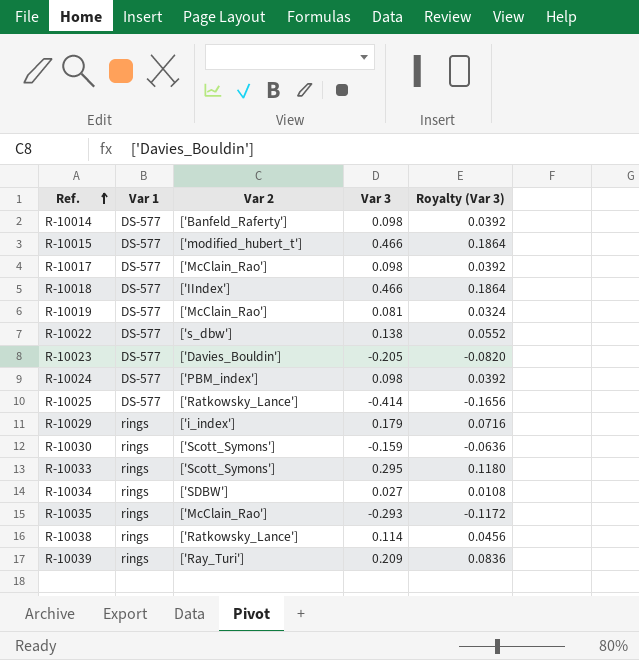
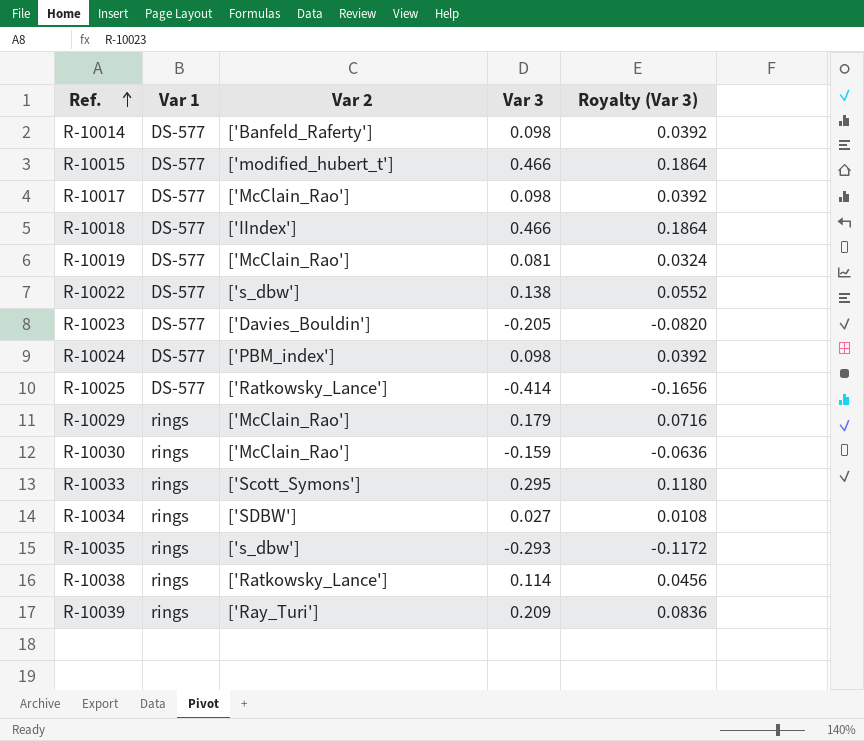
R-10029 | Var 2: ['i_index'] -> ['McClain_Rao']
R-10030 | Var 2: ['Scott_Symons'] -> ['McClain_Rao']
R-10035 | Var 2: ['McClain_Rao'] -> ['s_dbw']

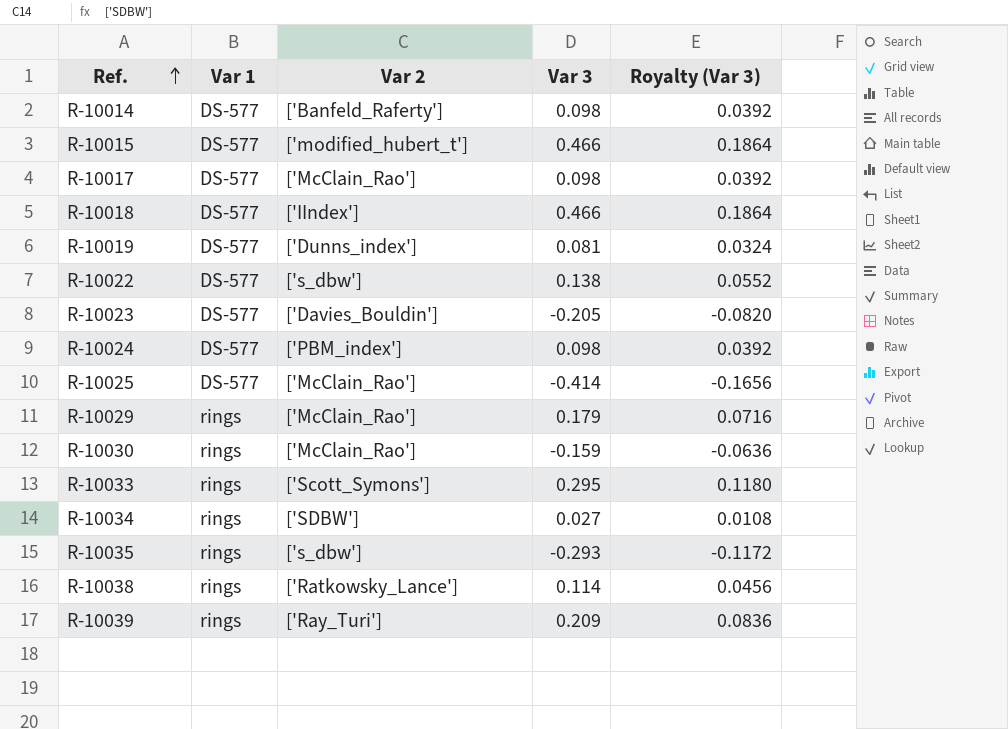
R-10019 | Var 2: ['McClain_Rao'] -> ['Dunns_index']
R-10025 | Var 2: ['Ratkowsky_Lance'] -> ['McClain_Rao']

